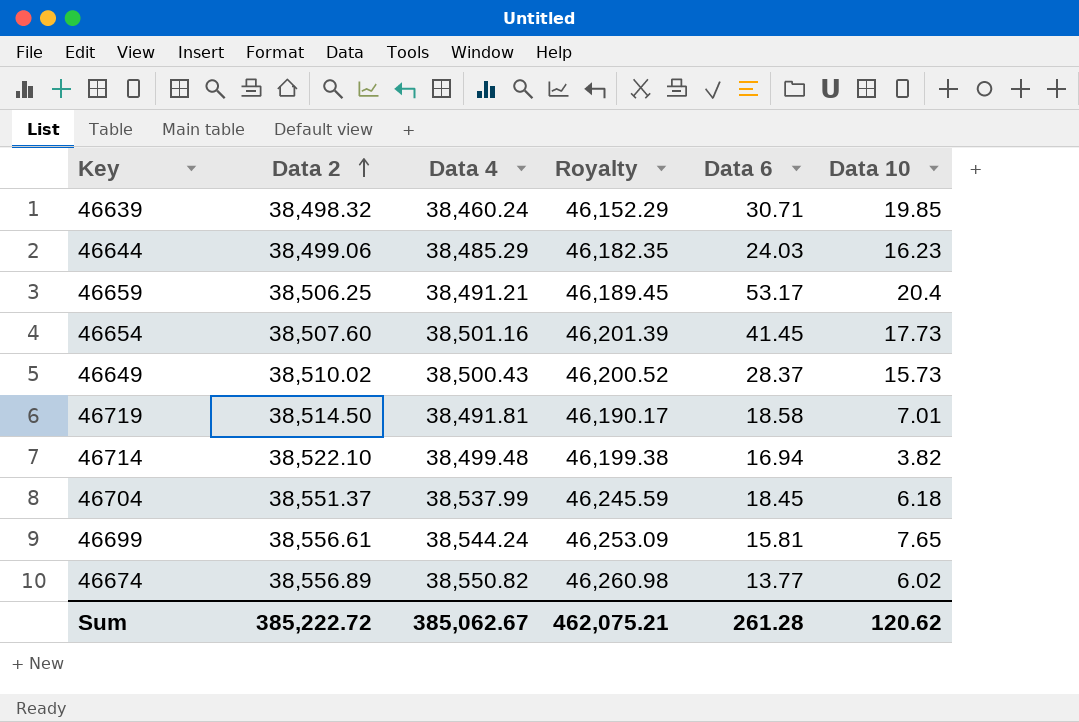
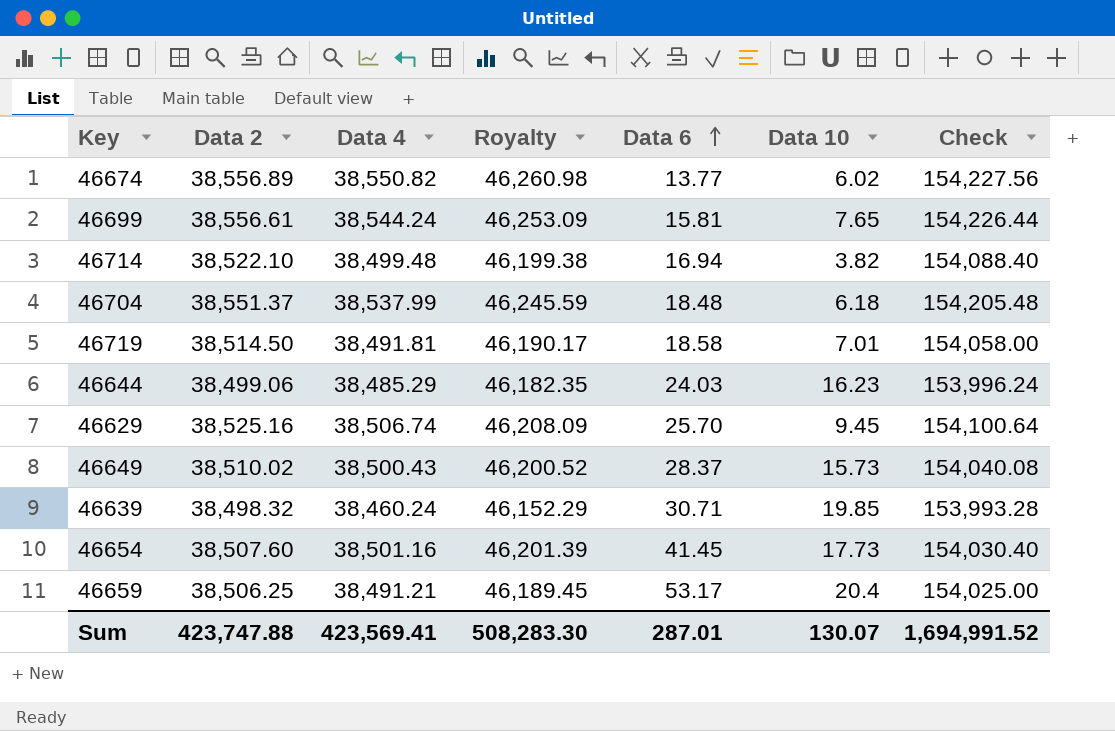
row order: Data 2 ascending -> Data 6 ascending
column Check | formula: none -> [Data 2] * 4
46704 | Data 6: 18.45 -> 18.48
row 46629: none -> 38,525.16 | 38,506.74 | 46,208.09 | 25.70 | 9.45 | 154,100.64
Sum | Data 2: 385,222.72 -> 423,747.88
Sum | Data 4: 385,062.67 -> 423,569.41
Sum | Royalty: 462,075.21 -> 508,283.30
Sum | Data 6: 261.28 -> 287.01
Sum | Data 10: 120.62 -> 130.07

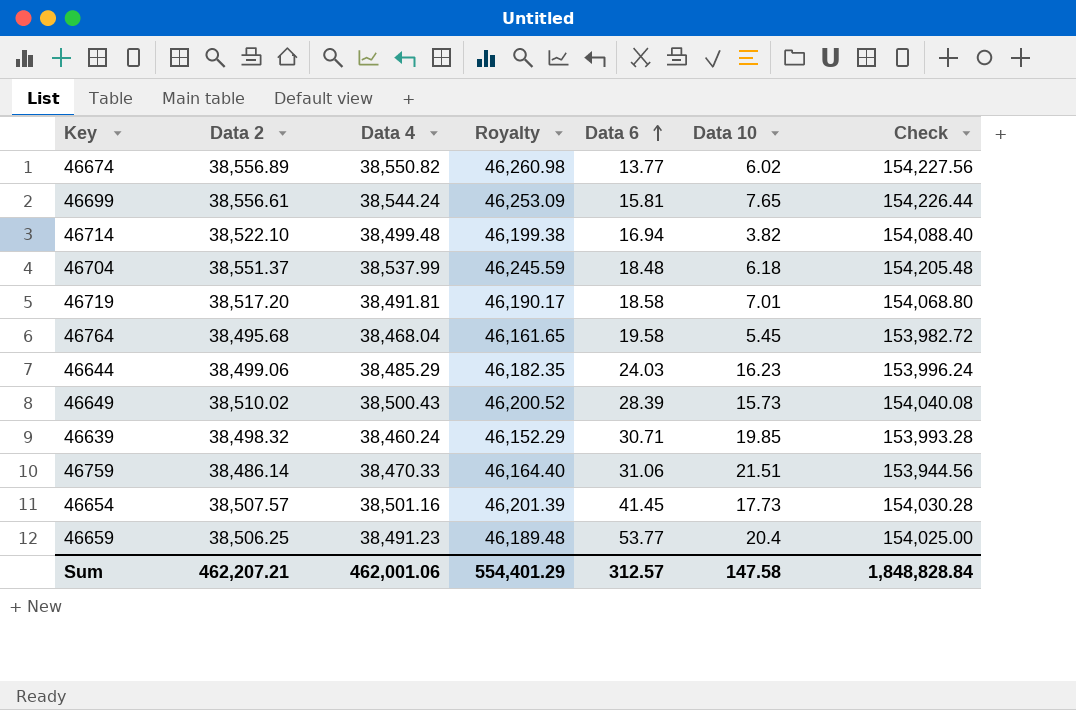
row 46629: 38,525.16 | 38,506.74 | 46,208.09 | 25.70 | 9.45 | 154,100.64 -> none
46719 | Data 2: 38,514.50 -> 38,517.20
46719 | Check: 154,058.00 -> 154,068.80
row 46764: none -> 38,495.68 | 38,468.04 | 46,161.65 | 19.58 | 5.45 | 153,982.72
46649 | Data 6: 28.37 -> 28.39
row 46759: none -> 38,486.14 | 38,470.33 | 46,164.40 | 31.06 | 21.51 | 153,944.56
46654 | Data 2: 38,507.60 -> 38,507.57
46654 | Check: 154,030.40 -> 154,030.28
46659 | Data 4: 38,491.21 -> 38,491.23
46659 | Royalty: 46,189.45 -> 46,189.48
46659 | Data 6: 53.17 -> 53.77
Sum | Data 2: 423,747.88 -> 462,207.21
Sum | Data 4: 423,569.41 -> 462,001.06
Sum | Royalty: 508,283.30 -> 554,401.29
Sum | Data 6: 287.01 -> 312.57
Sum | Data 10: 130.07 -> 147.58
Sum | Check: 1,694,991.52 -> 1,848,828.84

